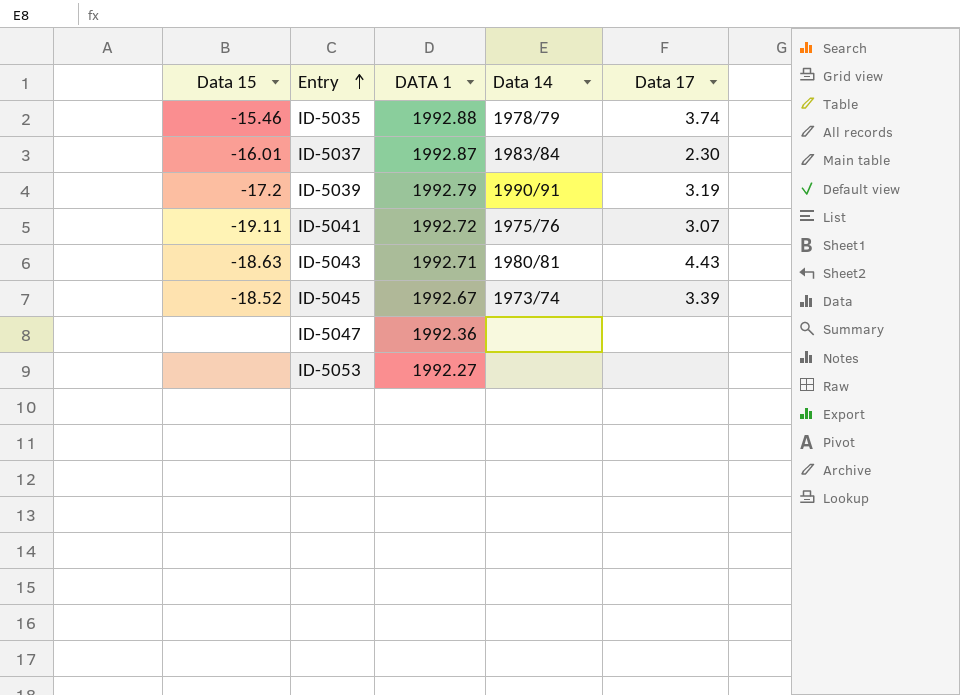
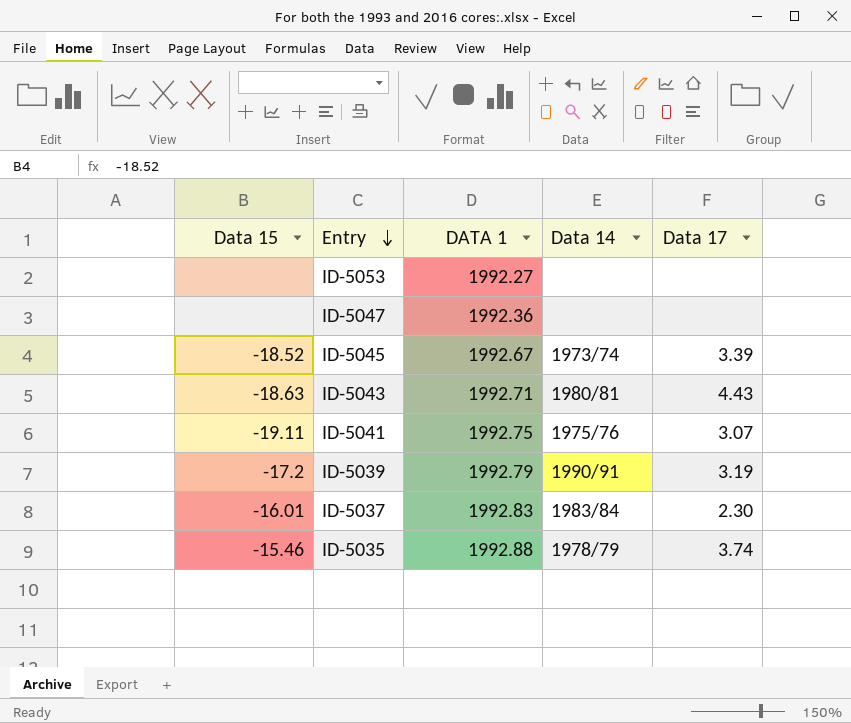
row order: Entry ascending -> Entry descending
ID-5041 | DATA 1: 1992.72 -> 1992.75
ID-5037 | DATA 1: 1992.87 -> 1992.83

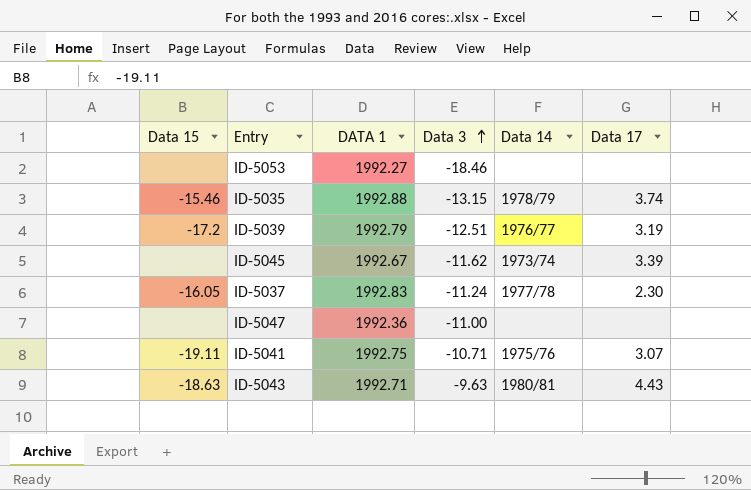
row order: Entry descending -> Data 3 ascending
column Data 3 | position: none -> 4
ID-5039 | Data 14: 1990/91 -> 1976/77
ID-5045 | Data 15: -18.52 -> none
ID-5037 | Data 15: -16.01 -> -16.05
ID-5037 | Data 14: 1983/84 -> 1977/78

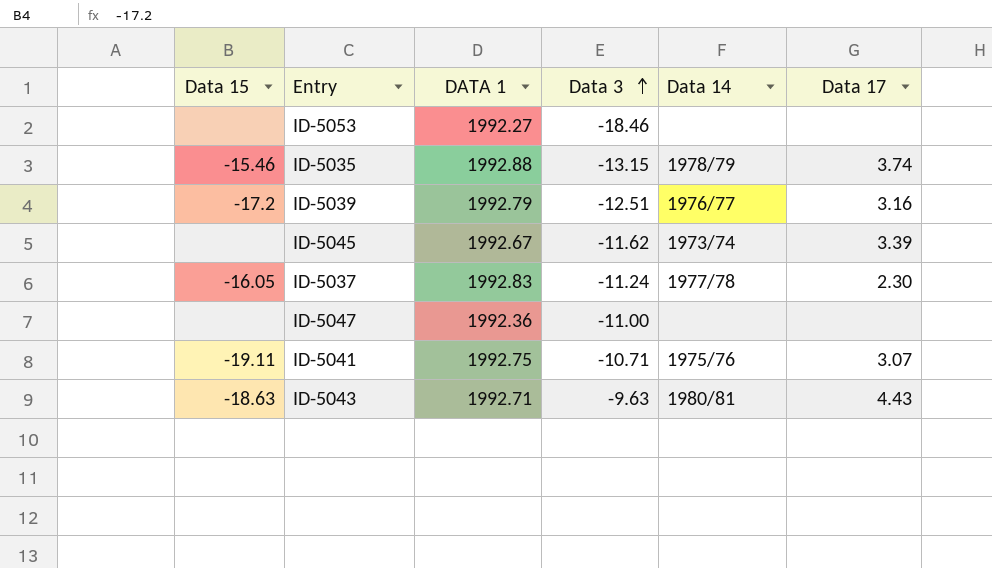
ID-5039 | Data 17: 3.19 -> 3.16

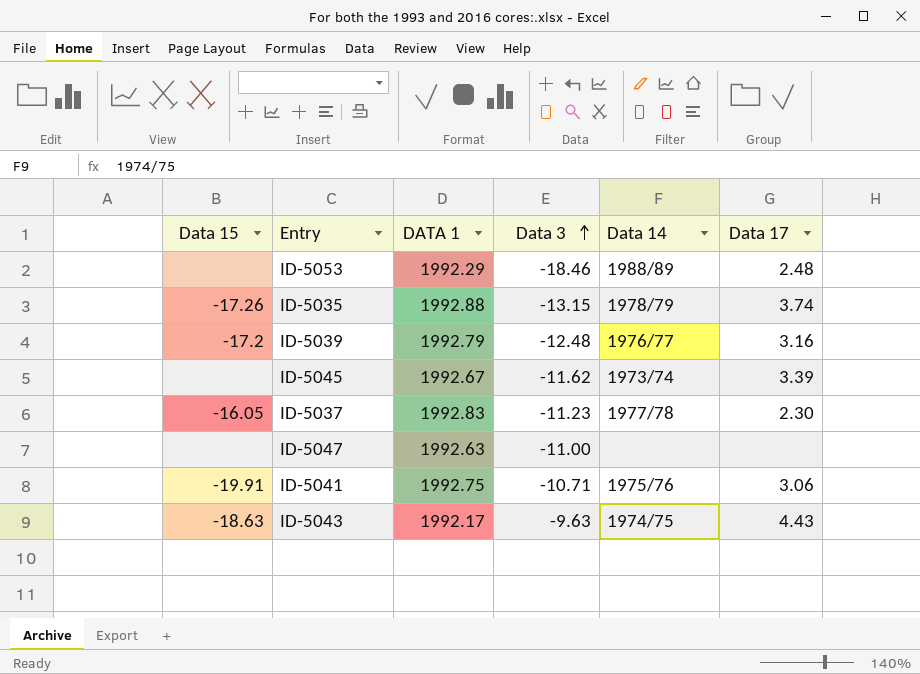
ID-5053 | DATA 1: 1992.27 -> 1992.29
ID-5053 | Data 14: none -> 1988/89
ID-5053 | Data 17: none -> 2.48
ID-5035 | Data 15: -15.46 -> -17.26
ID-5039 | Data 3: -12.51 -> -12.48
ID-5037 | Data 3: -11.24 -> -11.23
ID-5047 | DATA 1: 1992.36 -> 1992.63
ID-5041 | Data 15: -19.11 -> -19.91
ID-5041 | Data 17: 3.07 -> 3.06
ID-5043 | DATA 1: 1992.71 -> 1992.17
ID-5043 | Data 14: 1980/81 -> 1974/75

